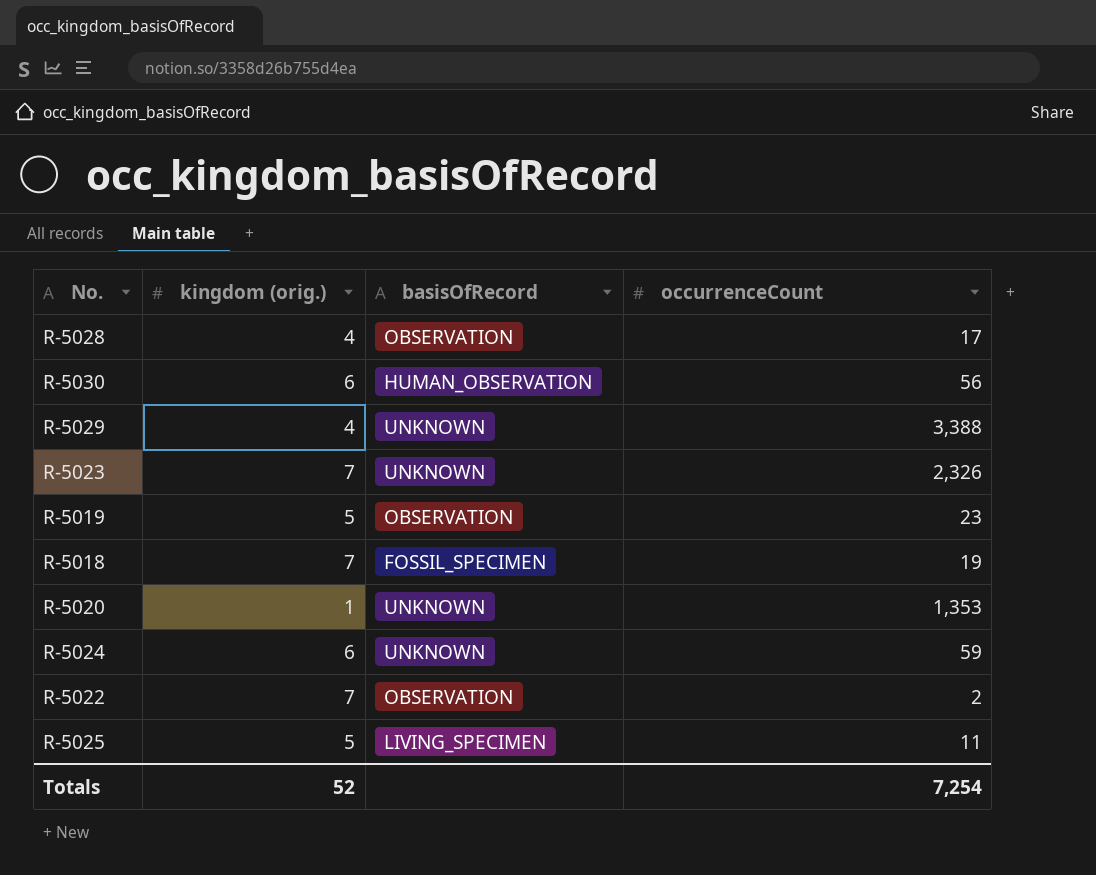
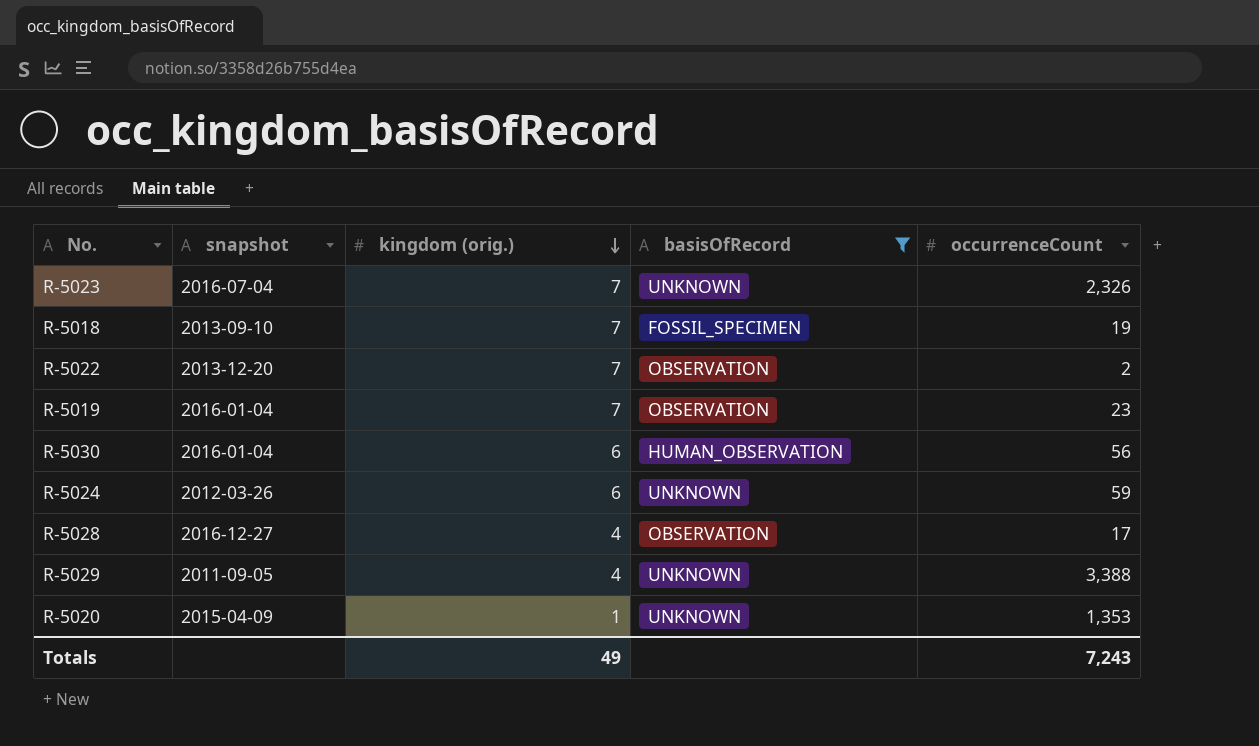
filter: none -> basisOfRecord != LIVING_SPECIMEN
row order: none -> kingdom (orig.) descending
column snapshot | position: none -> 2
R-5019 | kingdom (orig.): 5 -> 7
Totals | kingdom (orig.): 52 -> 49
Totals | occurrenceCount: 7,254 -> 7,243

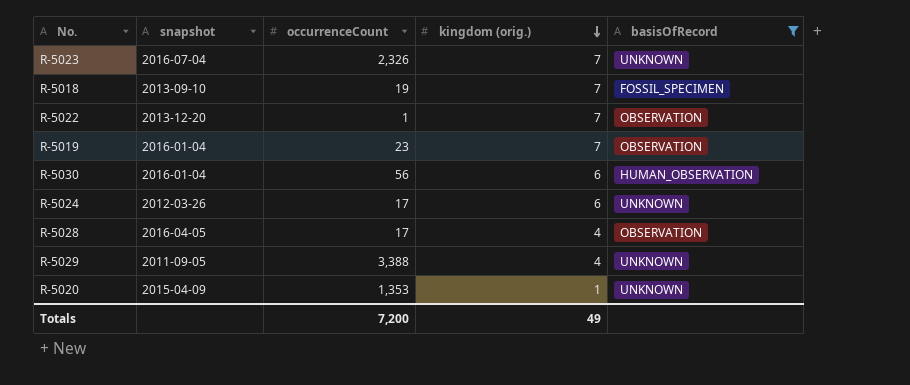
column occurrenceCount | position: 5 -> 3
R-5022 | occurrenceCount: 2 -> 1
R-5024 | occurrenceCount: 59 -> 17
R-5028 | snapshot: 2016-12-27 -> 2016-04-05
Totals | occurrenceCount: 7,243 -> 7,200

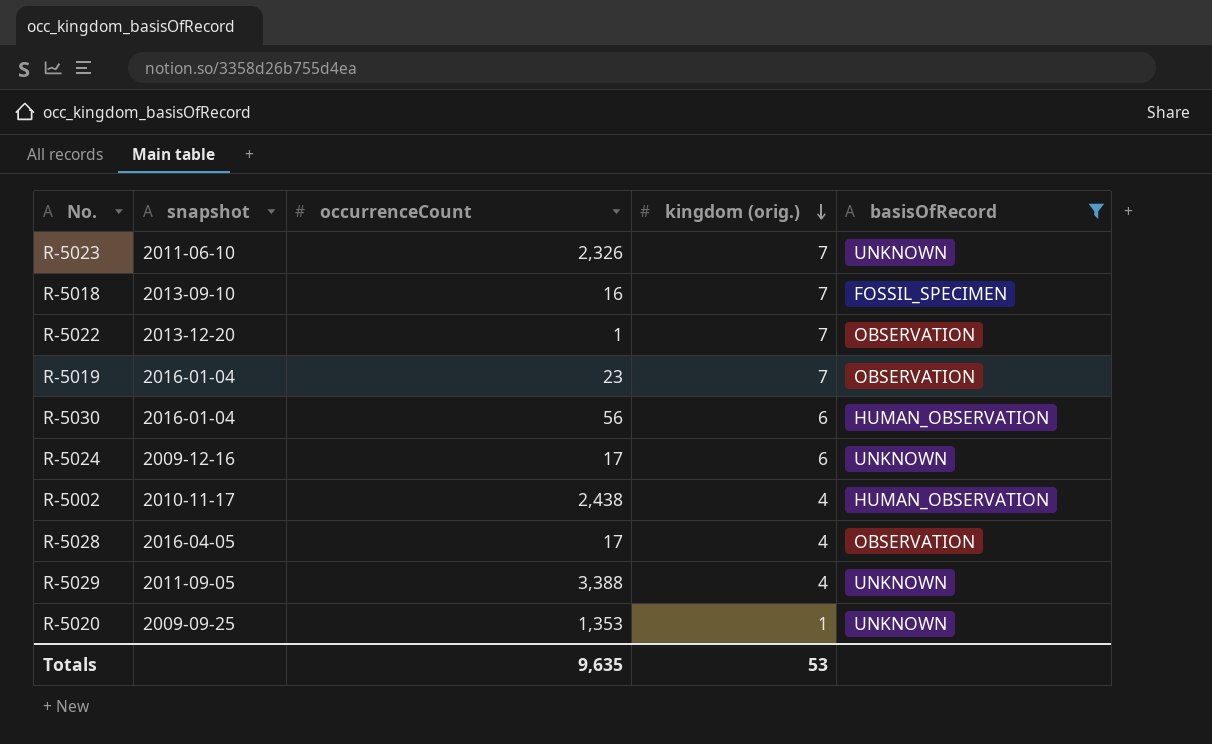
R-5023 | snapshot: 2016-07-04 -> 2011-06-10
R-5018 | occurrenceCount: 19 -> 16
R-5024 | snapshot: 2012-03-26 -> 2009-12-16
row R-5002: none -> 2010-11-17 | 2,438 | 4 | HUMAN_OBSERVATION
R-5020 | snapshot: 2015-04-09 -> 2009-09-25
Totals | occurrenceCount: 7,200 -> 9,635
Totals | kingdom (orig.): 49 -> 53

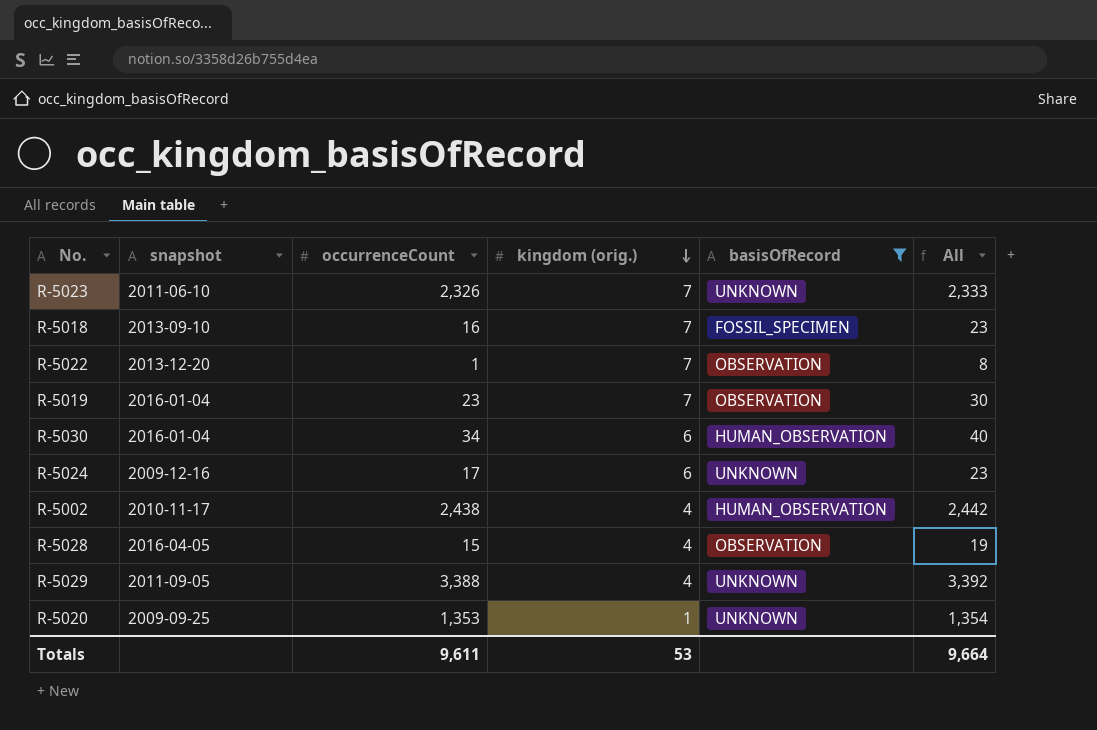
column All | formula: none -> [occurrenceCount] + [kingdom (orig.)]
R-5030 | occurrenceCount: 56 -> 34
R-5028 | occurrenceCount: 17 -> 15
Totals | occurrenceCount: 9,635 -> 9,611

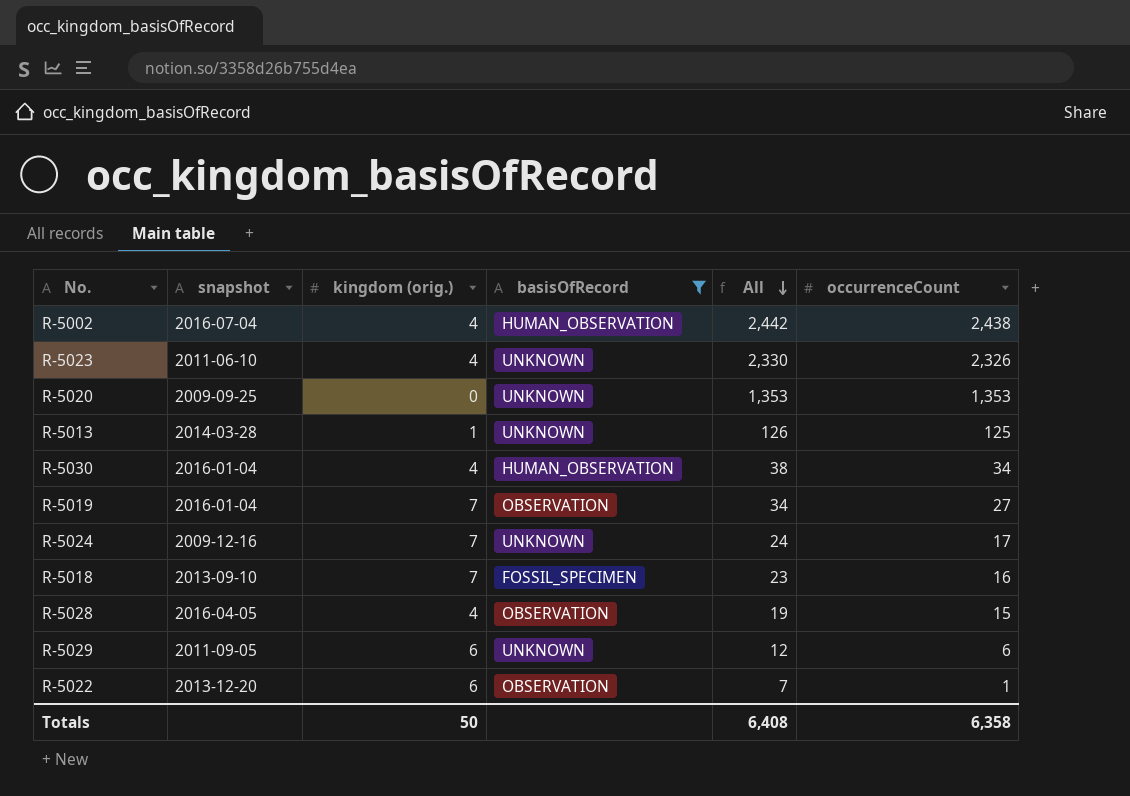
row order: kingdom (orig.) descending -> All descending
column occurrenceCount | position: 3 -> 6
R-5002 | snapshot: 2010-11-17 -> 2016-07-04
R-5023 | kingdom (orig.): 7 -> 4
R-5023 | All: 2,333 -> 2,330
R-5020 | kingdom (orig.): 1 -> 0
R-5020 | All: 1,354 -> 1,353
row R-5013: none -> 2014-03-28 | 1 | UNKNOWN | 126 | 125
R-5030 | kingdom (orig.): 6 -> 4
R-5030 | All: 40 -> 38
R-5019 | All: 30 -> 34
R-5019 | occurrenceCount: 23 -> 27
R-5024 | kingdom (orig.): 6 -> 7
R-5024 | All: 23 -> 24
R-5029 | kingdom (orig.): 4 -> 6
R-5029 | All: 3,392 -> 12
R-5029 | occurrenceCount: 3,388 -> 6
R-5022 | kingdom (orig.): 7 -> 6
R-5022 | All: 8 -> 7
Totals | kingdom (orig.): 53 -> 50
Totals | All: 9,664 -> 6,408
Totals | occurrenceCount: 9,611 -> 6,358

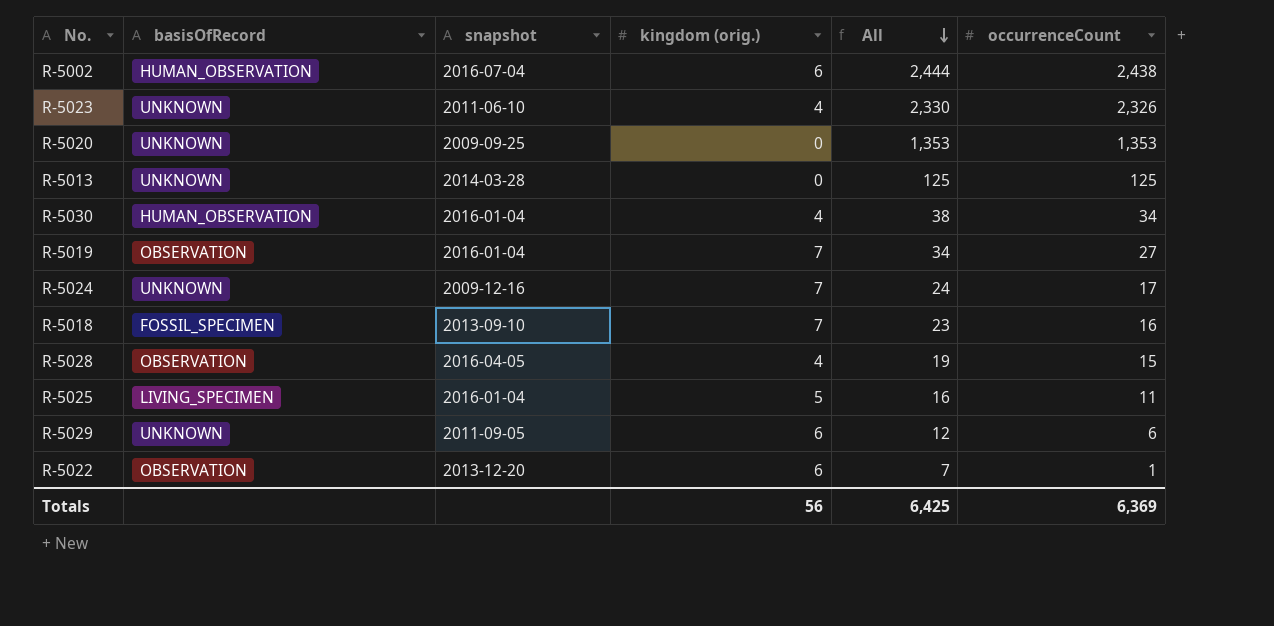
filter: basisOfRecord != LIVING_SPECIMEN -> none
column basisOfRecord | position: 4 -> 2
R-5002 | kingdom (orig.): 4 -> 6
R-5002 | All: 2,442 -> 2,444
R-5013 | kingdom (orig.): 1 -> 0
R-5013 | All: 126 -> 125
Totals | kingdom (orig.): 50 -> 56
Totals | All: 6,408 -> 6,425
Totals | occurrenceCount: 6,358 -> 6,369

